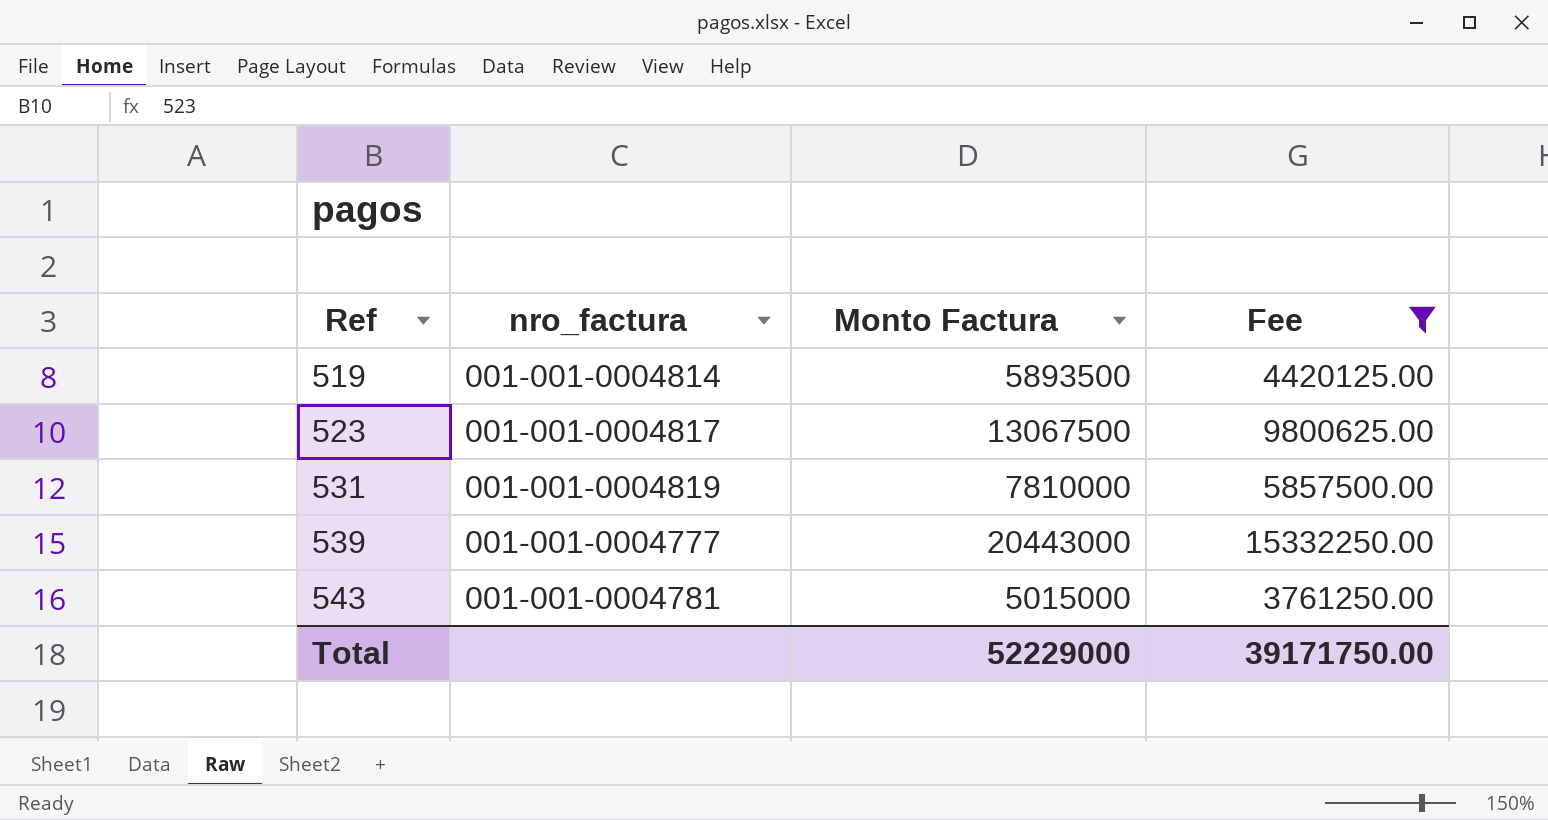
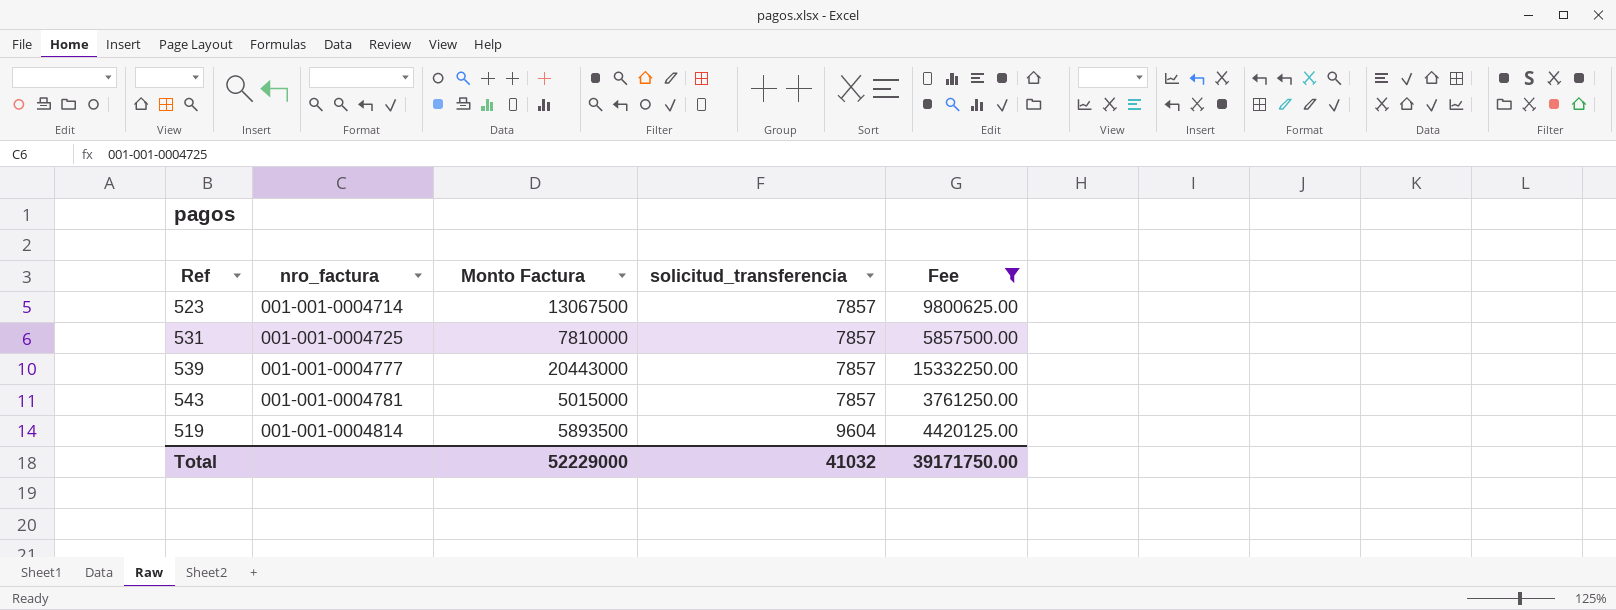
row order: Ref ascending -> nro_factura ascending
column solicitud_transferencia | position: none -> 4
523 | nro_factura: 001-001-0004817 -> 001-001-0004714
531 | nro_factura: 001-001-0004819 -> 001-001-0004725

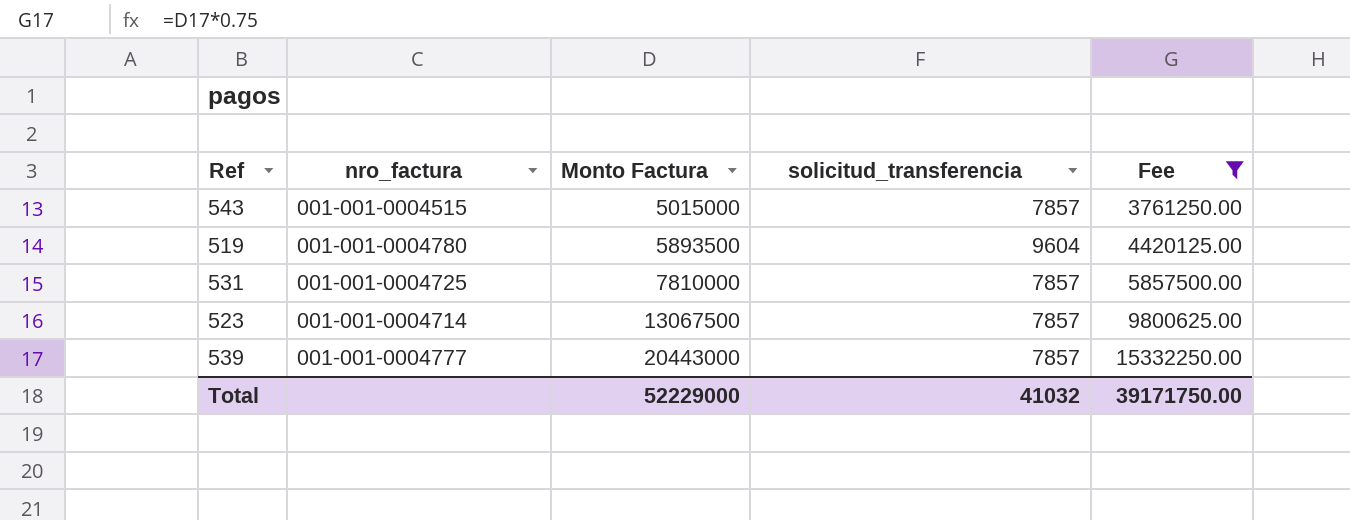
row order: nro_factura ascending -> Monto Factura ascending
543 | nro_factura: 001-001-0004781 -> 001-001-0004515
519 | nro_factura: 001-001-0004814 -> 001-001-0004780

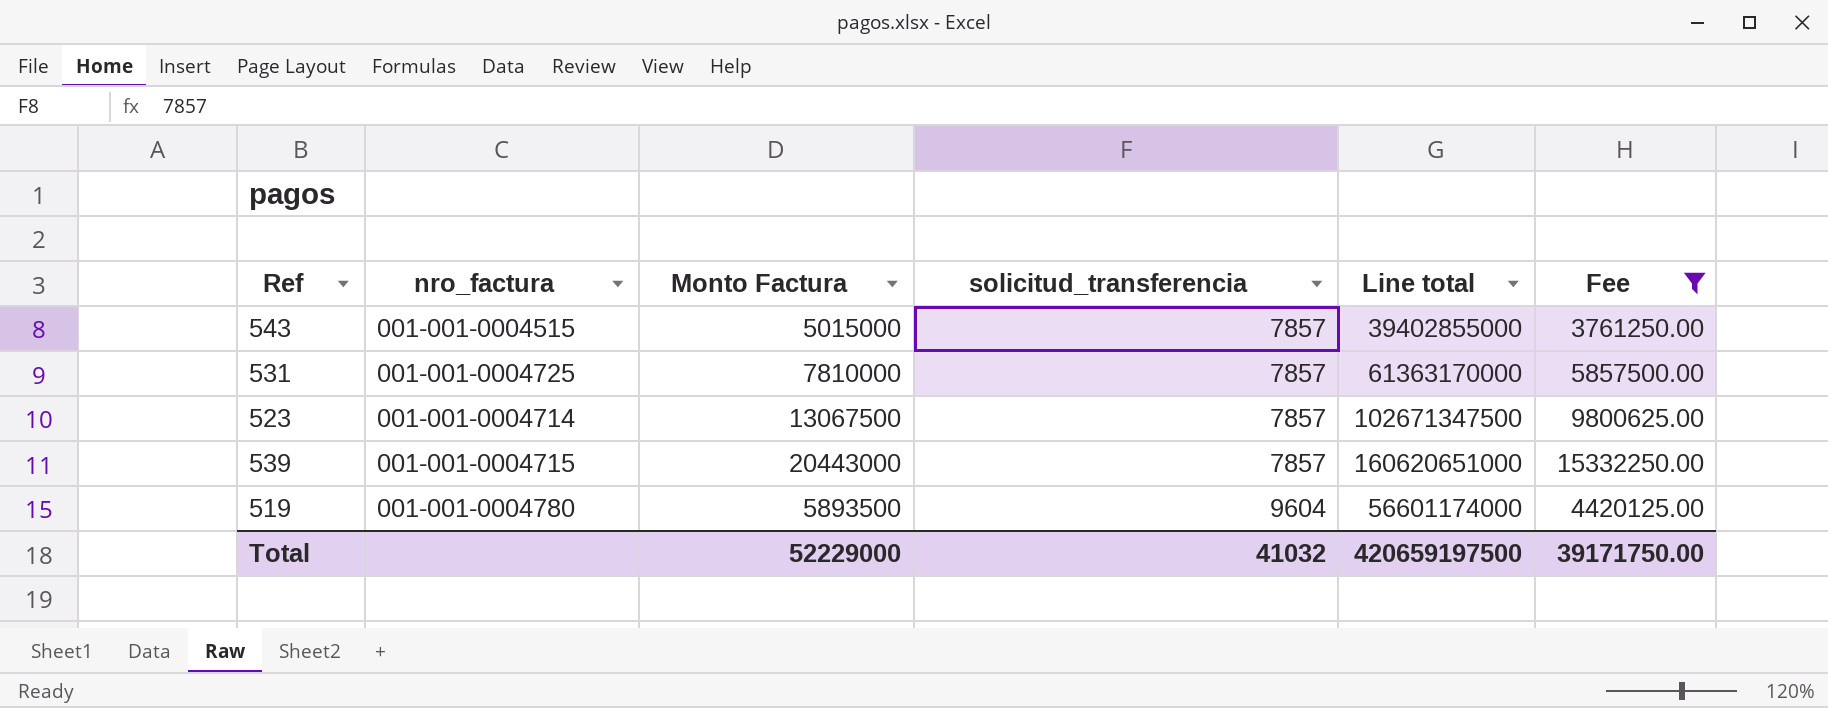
row order: Monto Factura ascending -> solicitud_transferencia ascending
column Line total | formula: none -> [Monto Factura] * [solicitud_transferencia]
539 | nro_factura: 001-001-0004777 -> 001-001-0004715

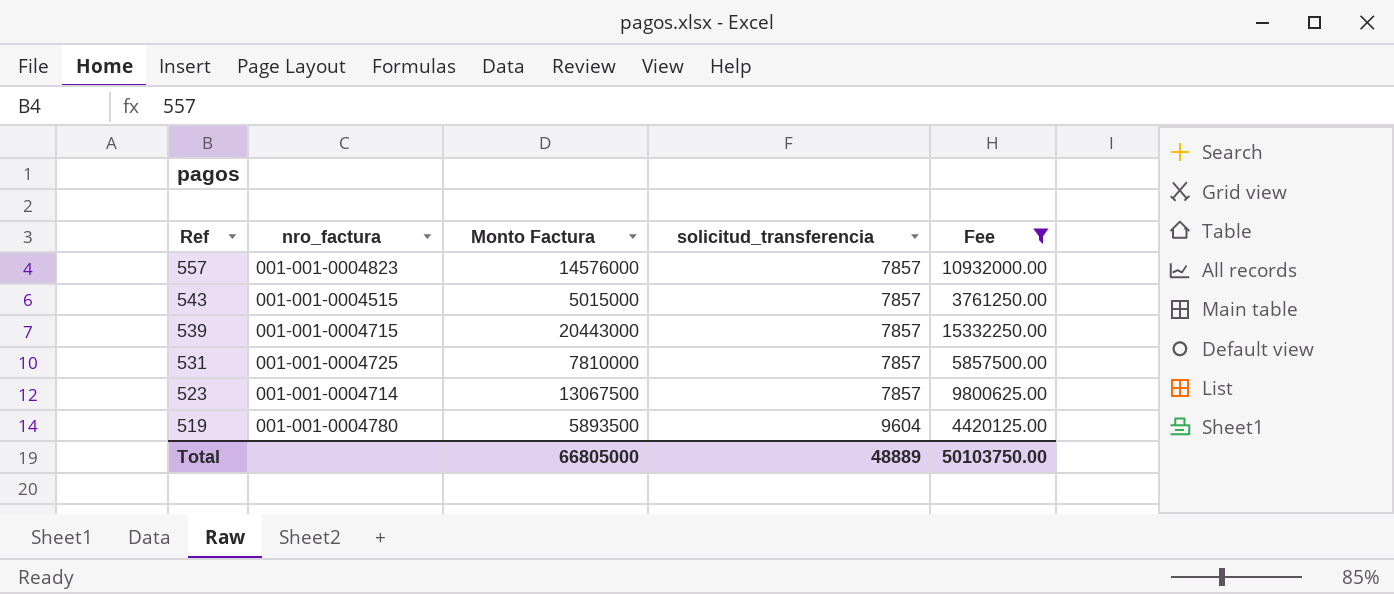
row order: solicitud_transferencia ascending -> Ref descending
column Line total | formula: [Monto Factura] * [solicitud_transferencia] -> none
row 557: none -> 001-001-0004823 | 14576000 | 7857 | 10932000.00
Total | Monto Factura: 52229000 -> 66805000
Total | solicitud_transferencia: 41032 -> 48889
Total | Fee: 39171750.00 -> 50103750.00

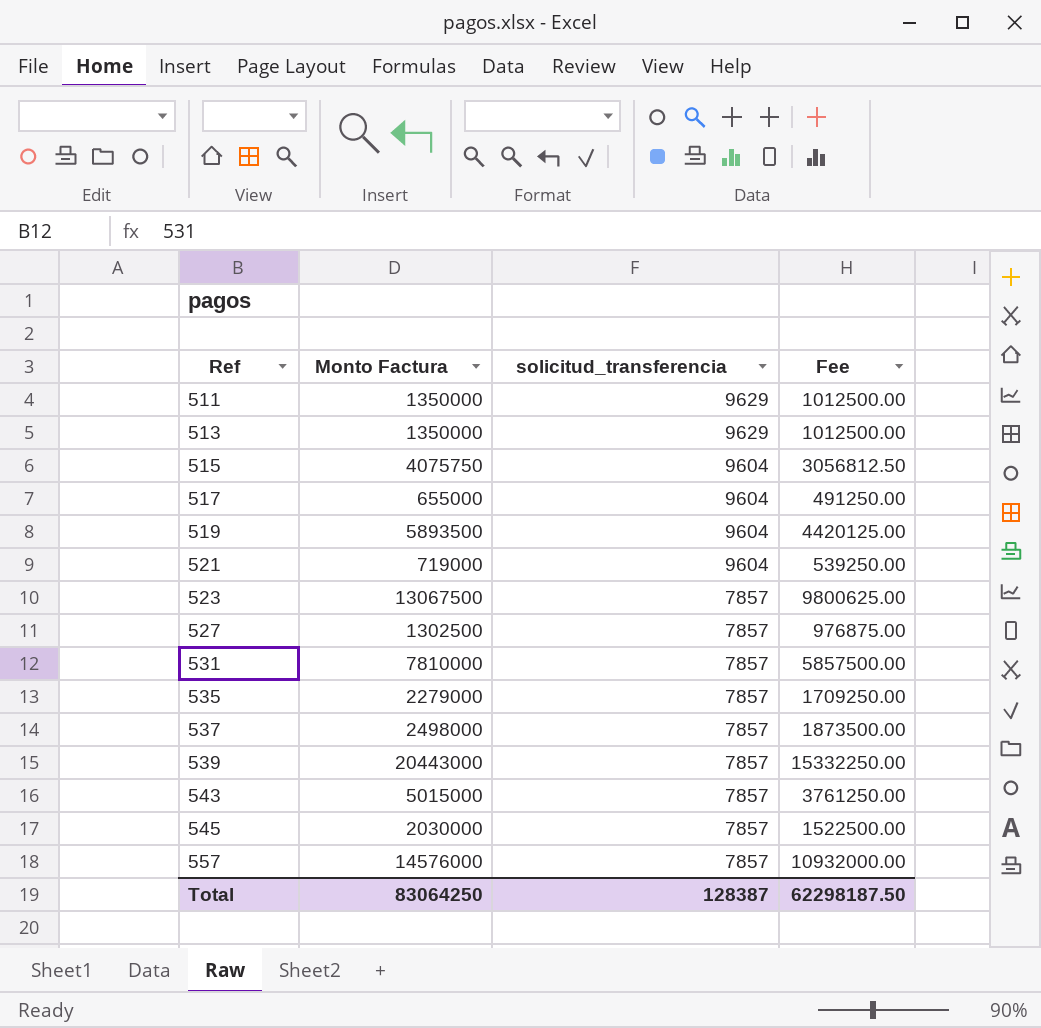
filter: Fee >= 3761250.00 -> none
row order: Ref descending -> Ref ascending
column nro_factura | position: 2 -> none
Total | Monto Factura: 66805000 -> 83064250
Total | solicitud_transferencia: 48889 -> 128387
Total | Fee: 50103750.00 -> 62298187.50

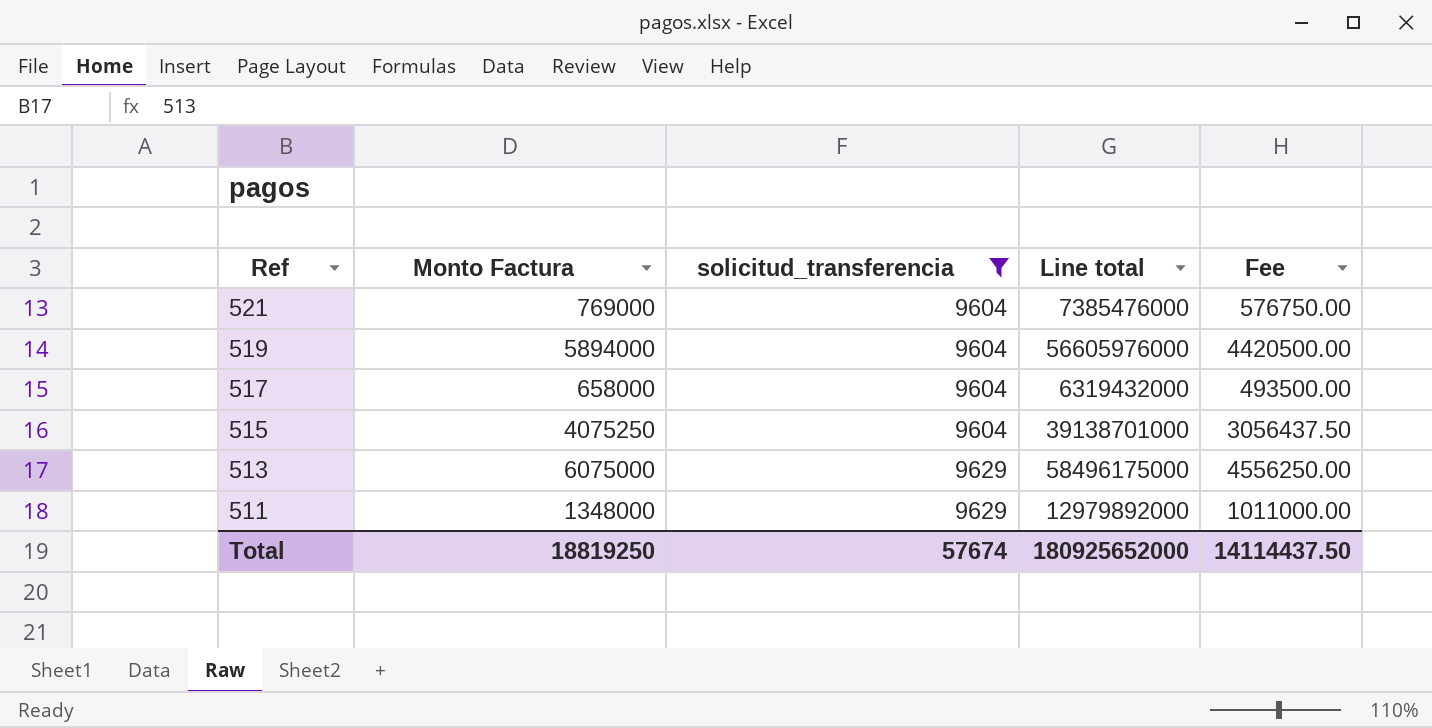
filter: none -> solicitud_transferencia != 7857
row order: Ref ascending -> Ref descending
column Line total | formula: none -> [Monto Factura] * [solicitud_transferencia]
521 | Monto Factura: 719000 -> 769000
521 | Fee: 539250.00 -> 576750.00
519 | Monto Factura: 5893500 -> 5894000
519 | Fee: 4420125.00 -> 4420500.00
517 | Monto Factura: 655000 -> 658000
517 | Fee: 491250.00 -> 493500.00
515 | Monto Factura: 4075750 -> 4075250
515 | Fee: 3056812.50 -> 3056437.50
513 | Monto Factura: 1350000 -> 6075000
513 | Fee: 1012500.00 -> 4556250.00
511 | Monto Factura: 1350000 -> 1348000
511 | Fee: 1012500.00 -> 1011000.00
Total | Monto Factura: 83064250 -> 18819250
Total | solicitud_transferencia: 128387 -> 57674
Total | Fee: 62298187.50 -> 14114437.50

